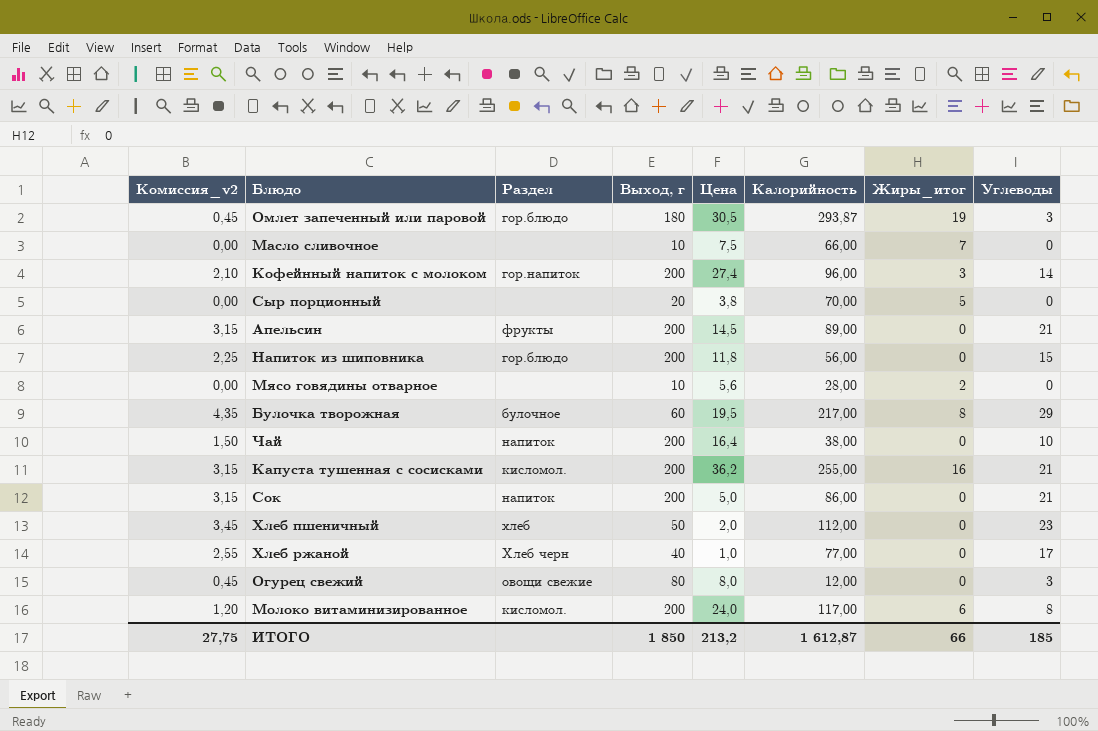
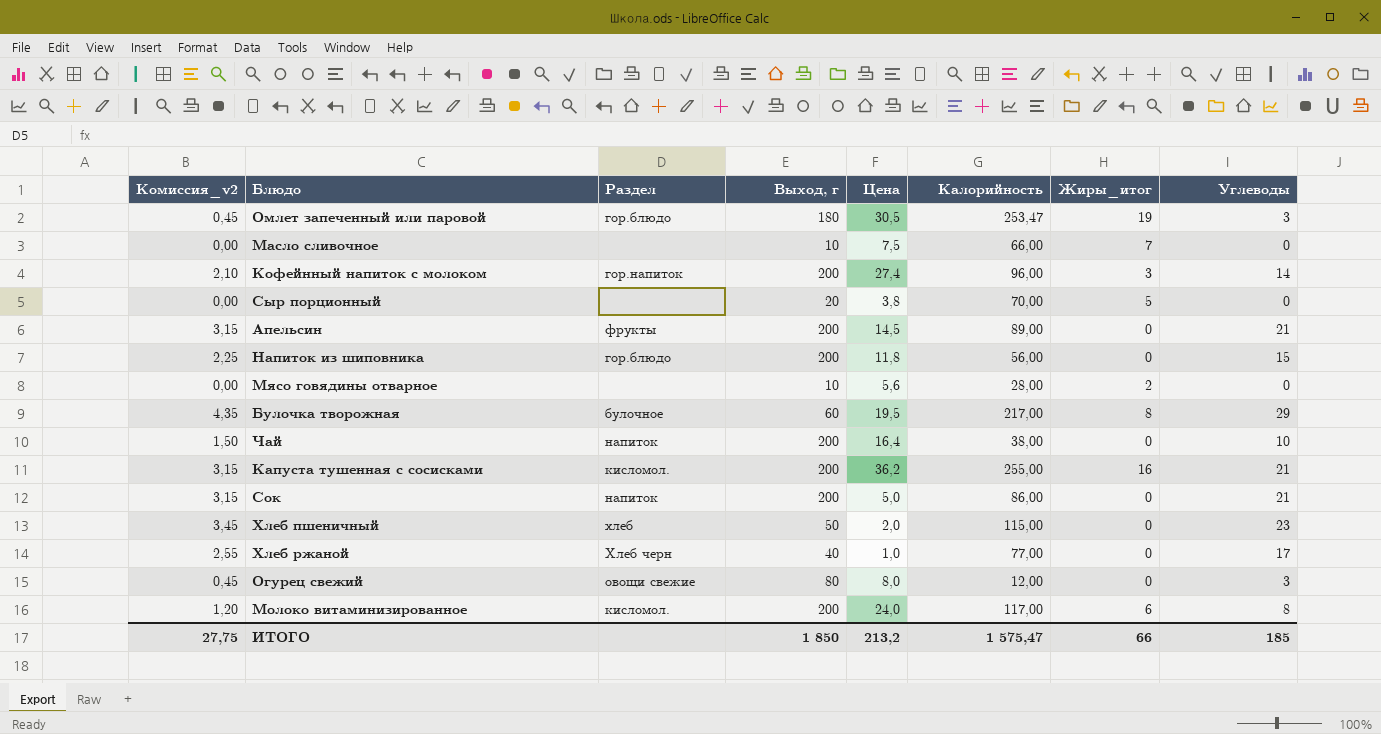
Омлет запеченный или паровой | Калорийность: 293,87 -> 253,47
Хлеб пшеничный | Калорийность: 112,00 -> 115,00
ИТОГО | Калорийность: 1 612,87 -> 1 575,47

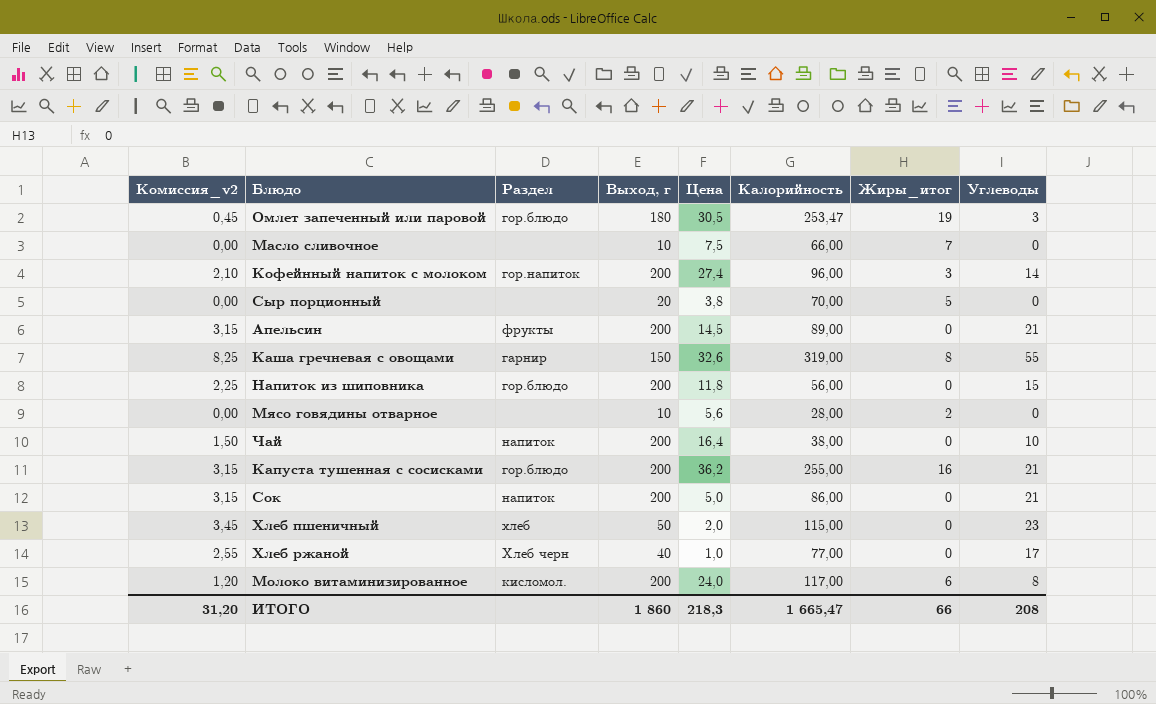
row Булочка творожная: 4,35 | булочное | 60 | 19,5 | 217,00 | 8 | 29 -> none
row Огурец свежий: 0,45 | овощи свежие | 80 | 8,0 | 12,00 | 0 | 3 -> none
row Каша гречневая с овощами: none -> 8,25 | гарнир | 150 | 32,6 | 319,00 | 8 | 55
Капуста тушенная с сосисками | Раздел: кисломол. -> гор.блюдо
ИТОГО | Комиссия_v2: 27,75 -> 31,20
ИТОГО | Выход, г: 1 850 -> 1 860
ИТОГО | Цена: 213,2 -> 218,3
ИТОГО | Калорийность: 1 575,47 -> 1 665,47
ИТОГО | Углеводы: 185 -> 208

